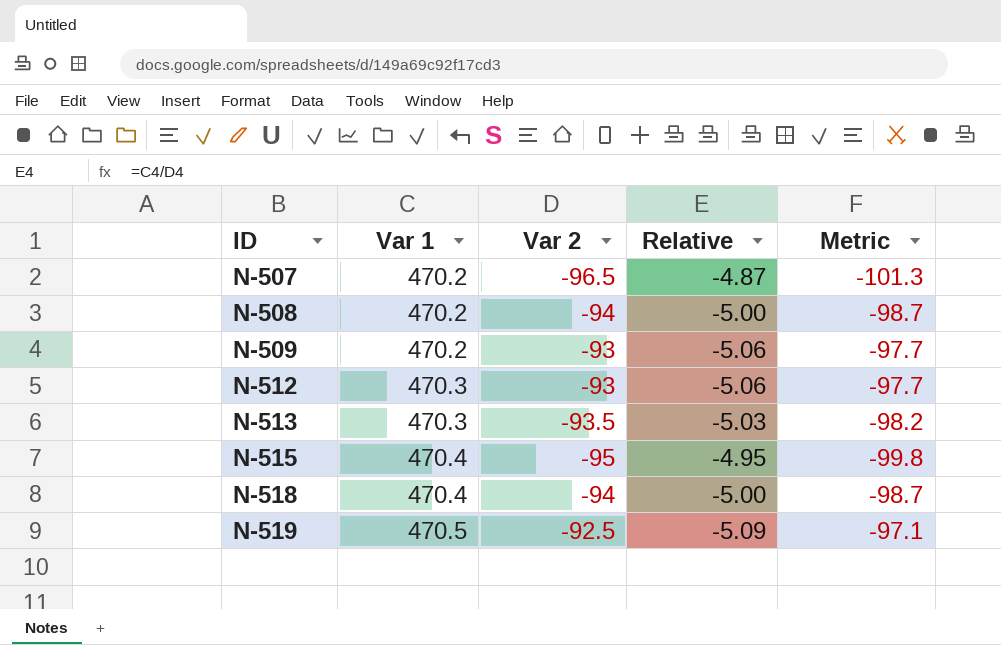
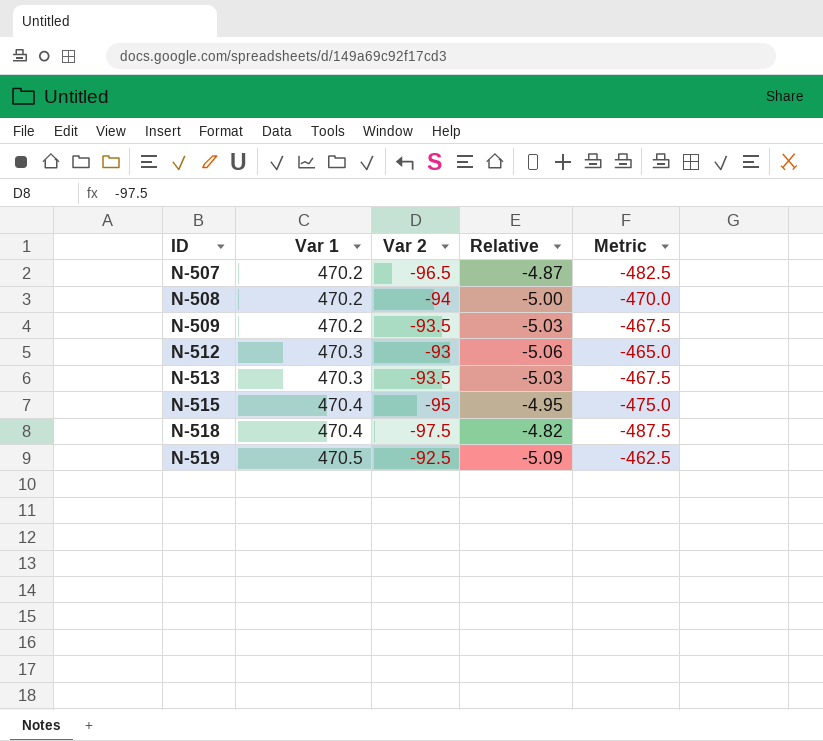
column Metric | formula: [Var 2] * 1.05 -> [Var 2] * 5
N-509 | Var 2: -93 -> -93.5
N-509 | Relative: -5.06 -> -5.03
N-518 | Var 2: -94 -> -97.5
N-518 | Relative: -5.00 -> -4.82

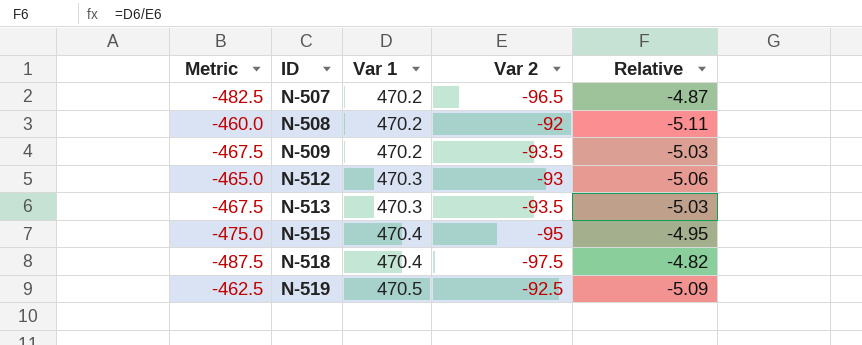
column Metric | position: 5 -> 1
N-508 | Metric: -470.0 -> -460.0
N-508 | Var 2: -94 -> -92
N-508 | Relative: -5.00 -> -5.11

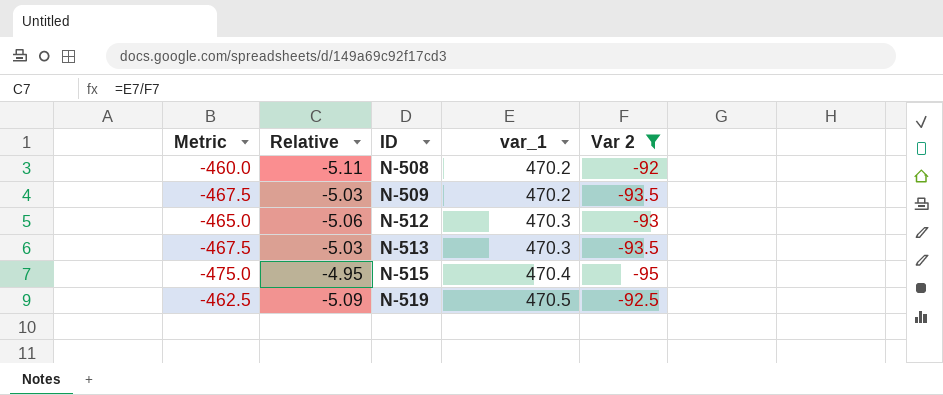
filter: none -> Var 2 >= -95
column Relative | position: 5 -> 2
column name: Var 1 -> var_1

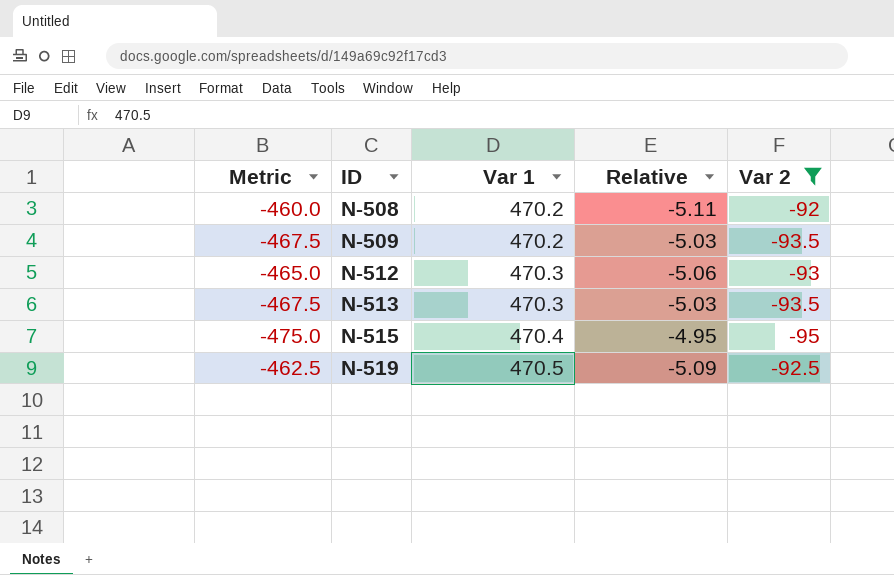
column name: var_1 -> Var 1
column Relative | position: 2 -> 4

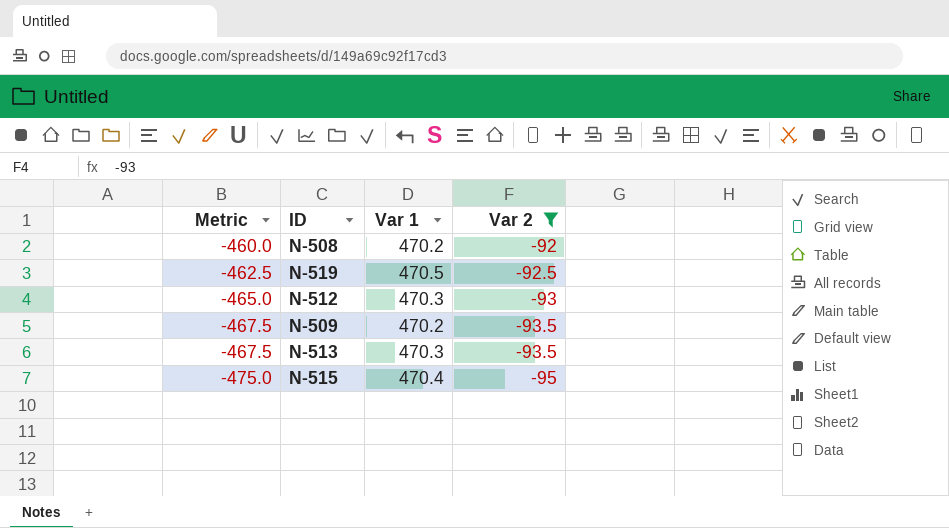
row order: ID ascending -> Metric descending
column Relative | formula: [Var 1] / [Var 2] -> none

